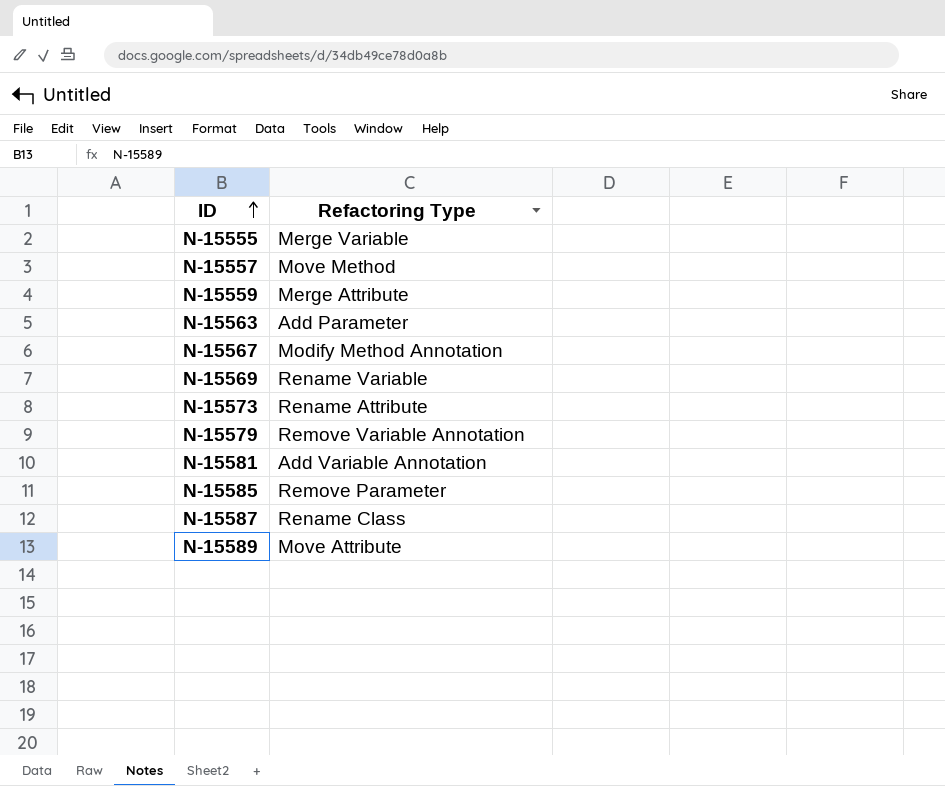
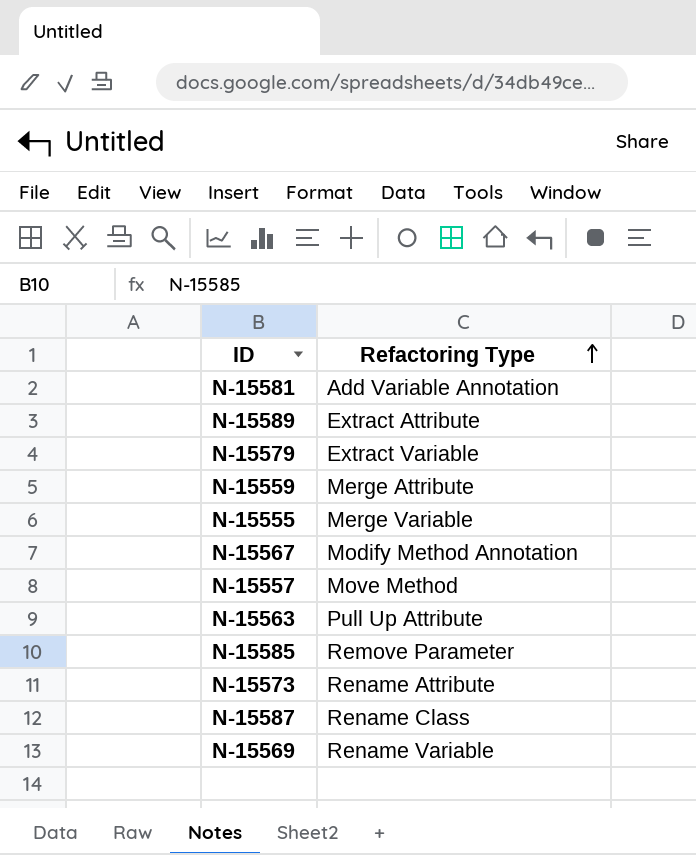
row order: ID ascending -> Refactoring Type ascending
N-15589 | Refactoring Type: Move Attribute -> Extract Attribute
N-15579 | Refactoring Type: Remove Variable Annotation -> Extract Variable
N-15563 | Refactoring Type: Add Parameter -> Pull Up Attribute

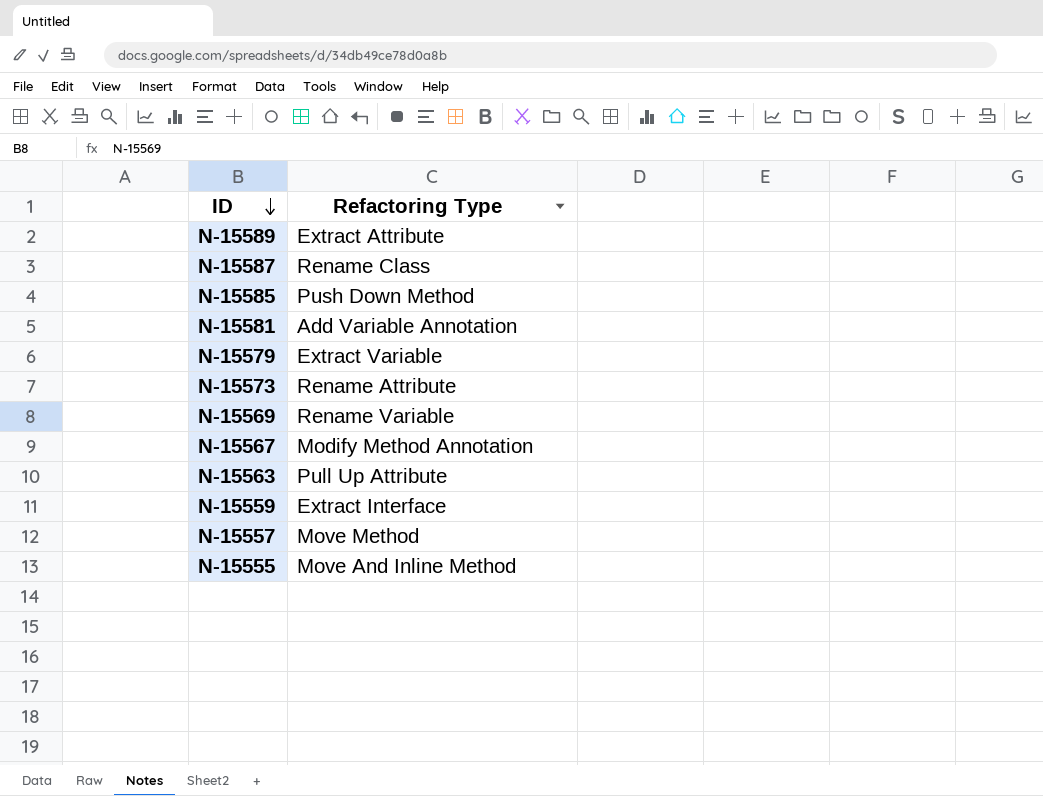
row order: Refactoring Type ascending -> ID descending
N-15585 | Refactoring Type: Remove Parameter -> Push Down Method
N-15559 | Refactoring Type: Merge Attribute -> Extract Interface
N-15555 | Refactoring Type: Merge Variable -> Move And Inline Method

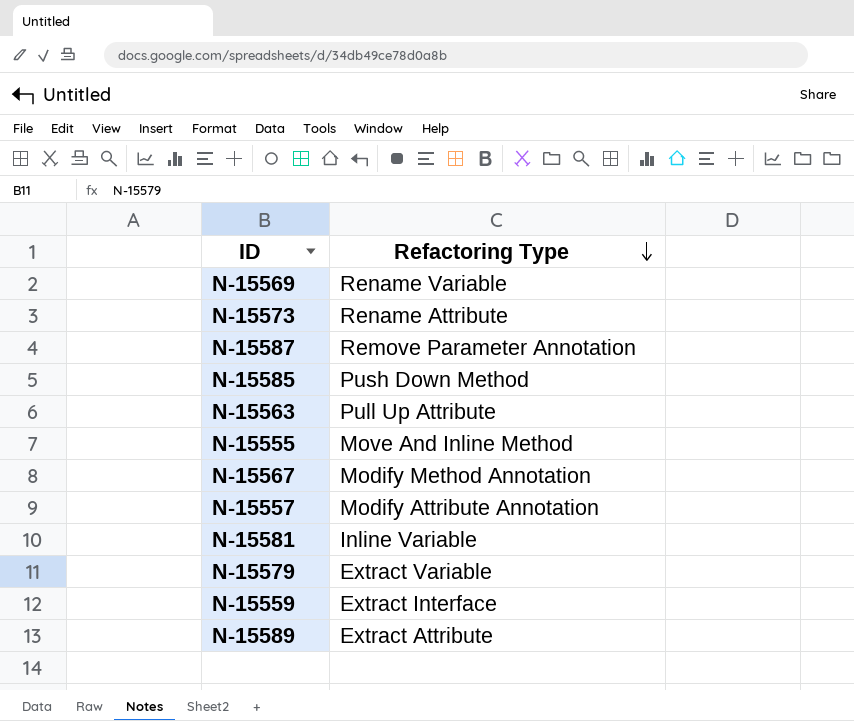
row order: ID descending -> Refactoring Type descending
N-15587 | Refactoring Type: Rename Class -> Remove Parameter Annotation
N-15557 | Refactoring Type: Move Method -> Modify Attribute Annotation
N-15581 | Refactoring Type: Add Variable Annotation -> Inline Variable

